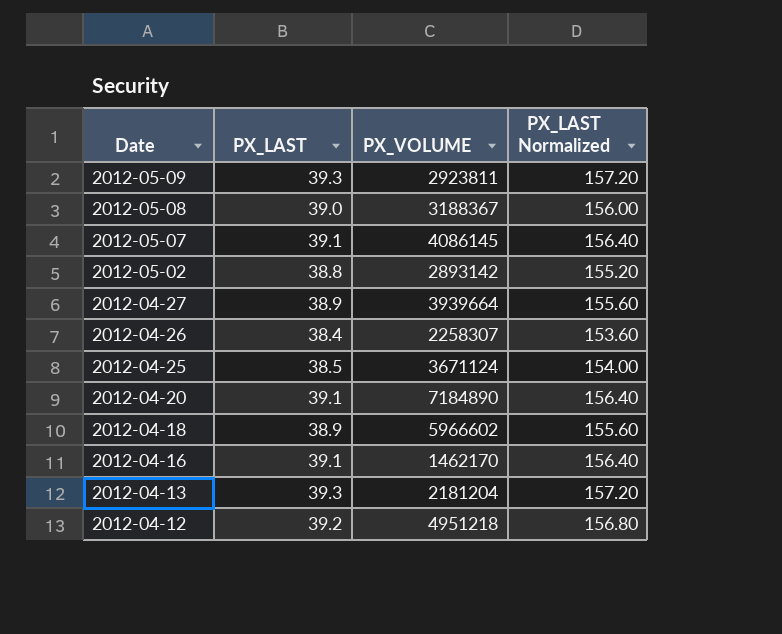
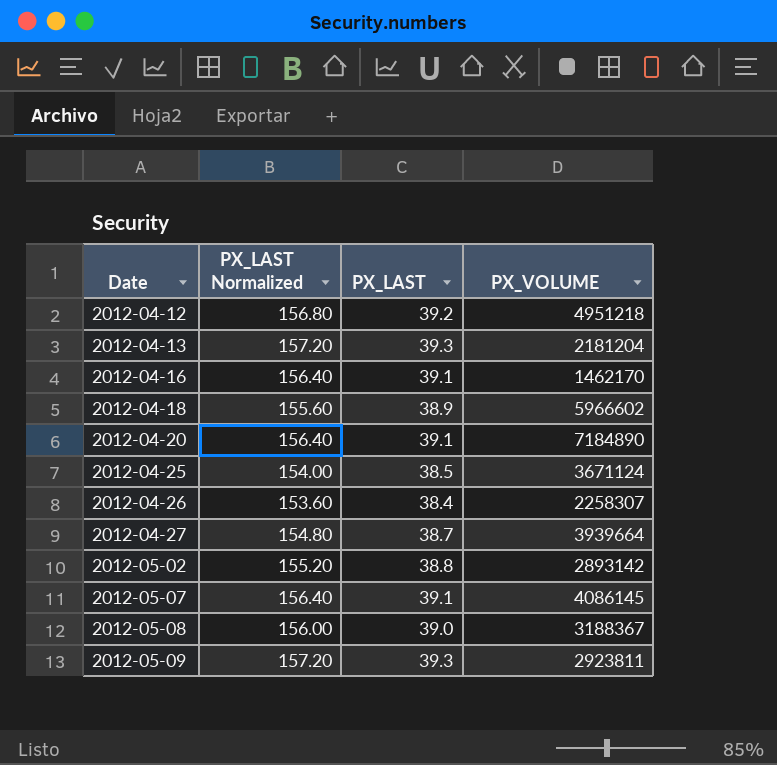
row order: Date descending -> Date ascending
column PX_LAST Normalized | position: 4 -> 2
2012-04-27 | PX_LAST Normalized: 155.60 -> 154.80
2012-04-27 | PX_LAST: 38.9 -> 38.7

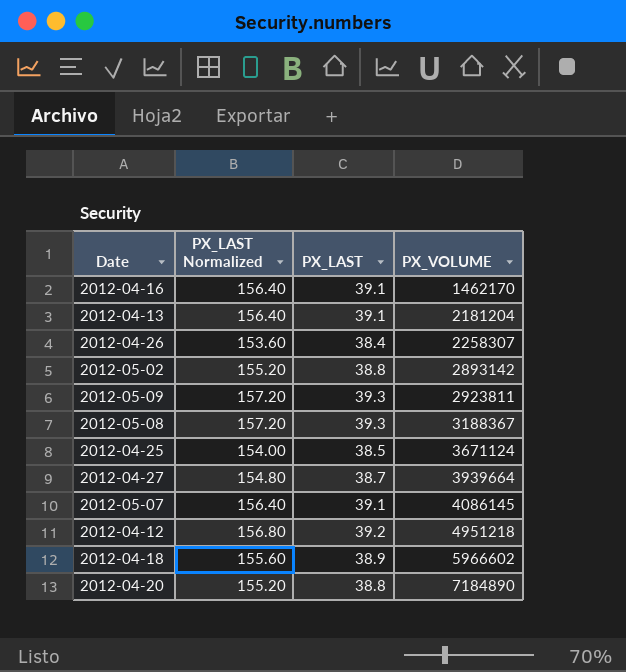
row order: Date ascending -> PX_VOLUME ascending
2012-04-13 | PX_LAST Normalized: 157.20 -> 156.40
2012-04-13 | PX_LAST: 39.3 -> 39.1
2012-05-08 | PX_LAST Normalized: 156.00 -> 157.20
2012-05-08 | PX_LAST: 39.0 -> 39.3
2012-04-20 | PX_LAST Normalized: 156.40 -> 155.20
2012-04-20 | PX_LAST: 39.1 -> 38.8

